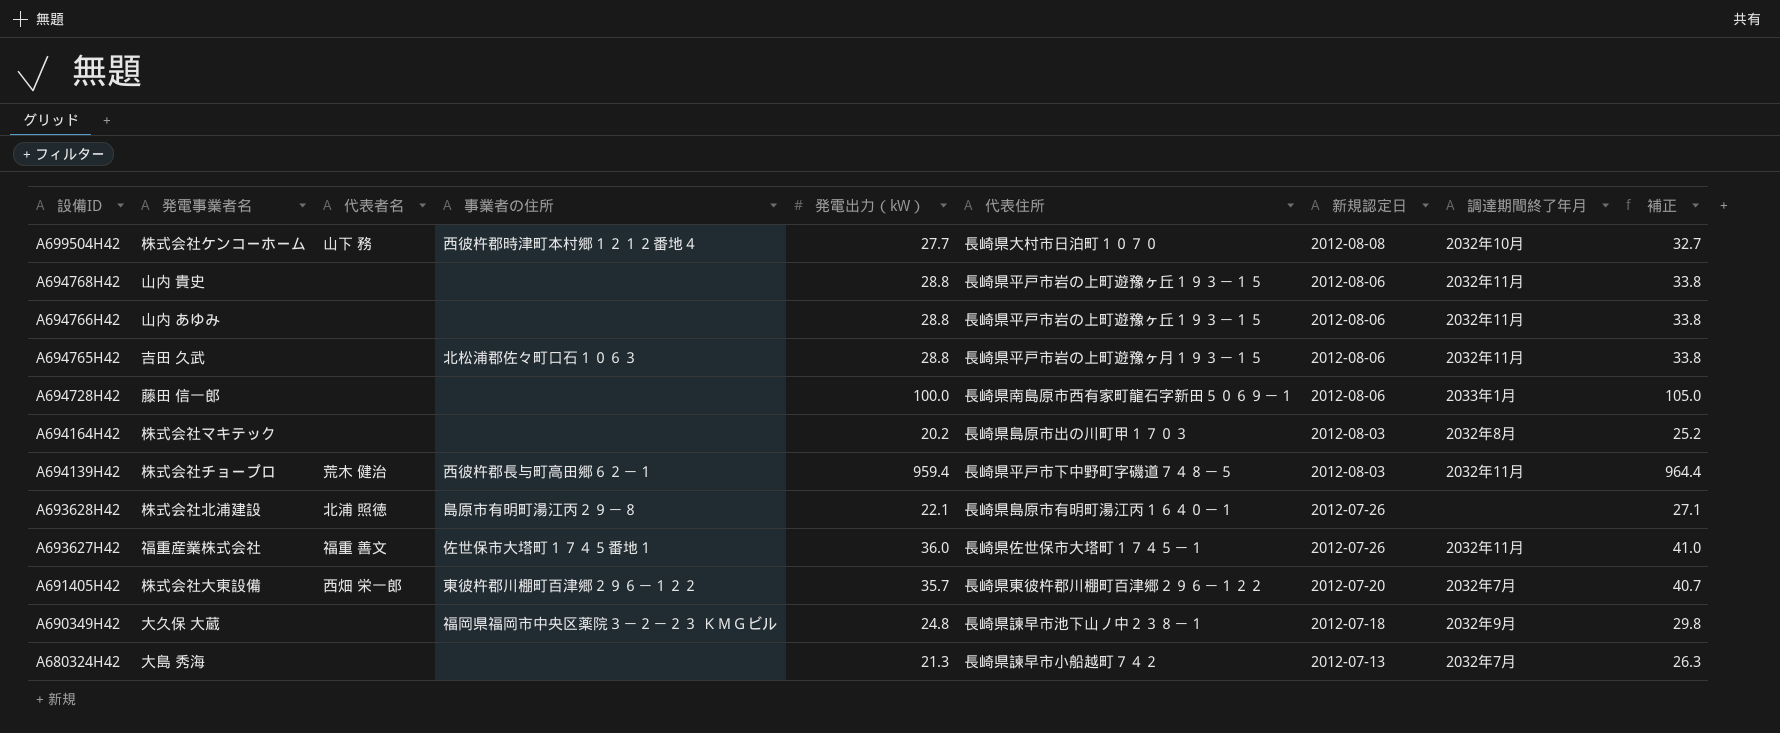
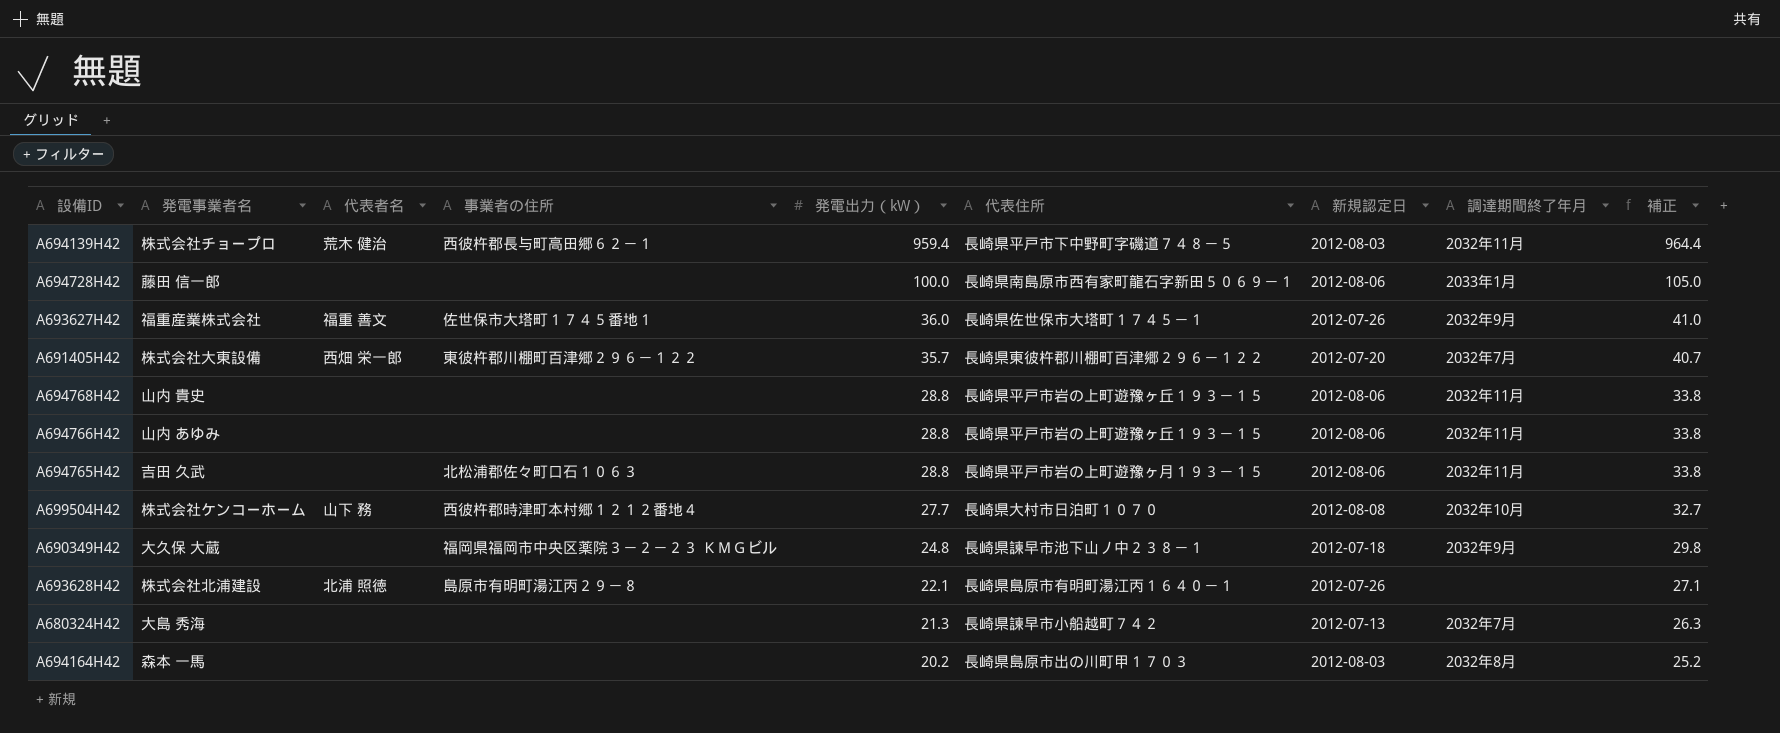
row order: 設備ID descending -> 発電出力（kW） descending
A693627H42 | 調達期間終了年月: 2032年11月 -> 2032年9月
A694164H42 | 発電事業者名: 株式会社マキテック -> 森本 一馬

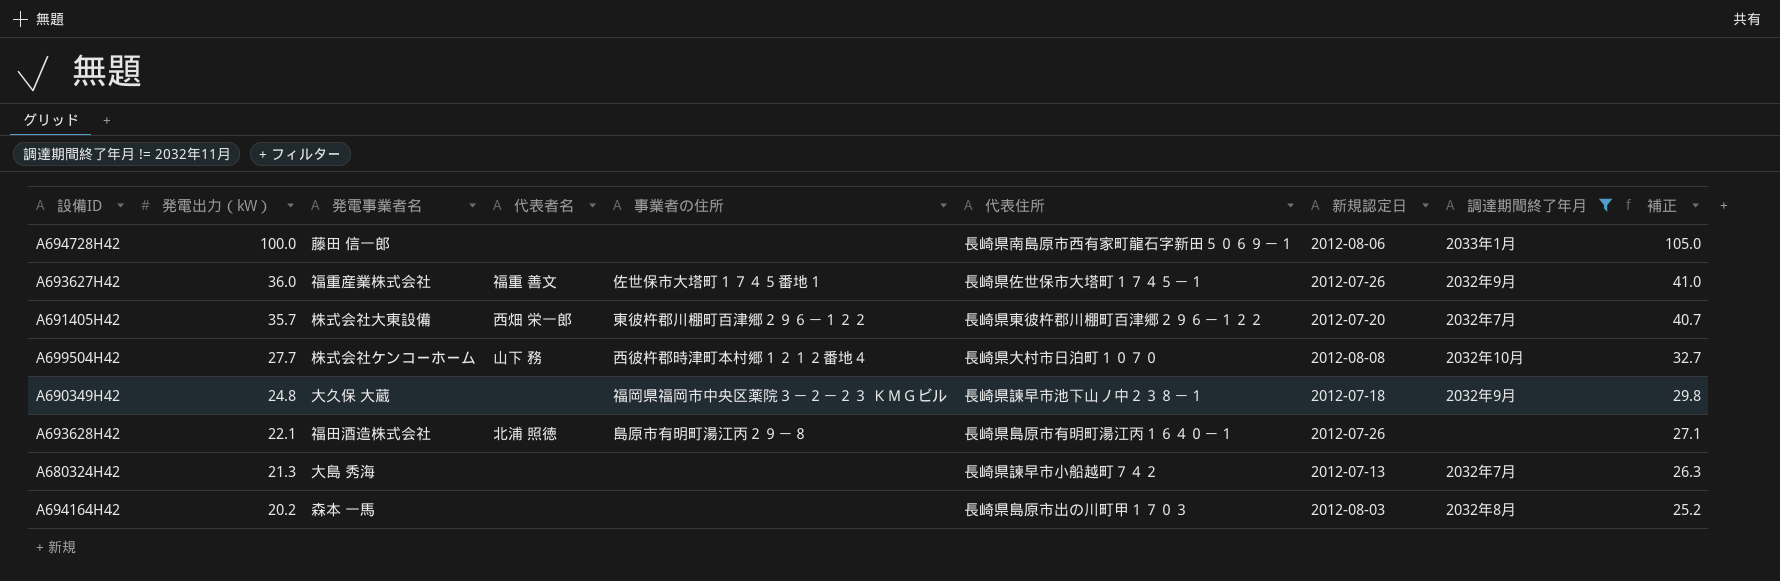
filter: none -> 調達期間終了年月 != 2032年11月
column 発電出力（kW） | position: 5 -> 2
A693628H42 | 発電事業者名: 株式会社北浦建設 -> 福田酒造株式会社

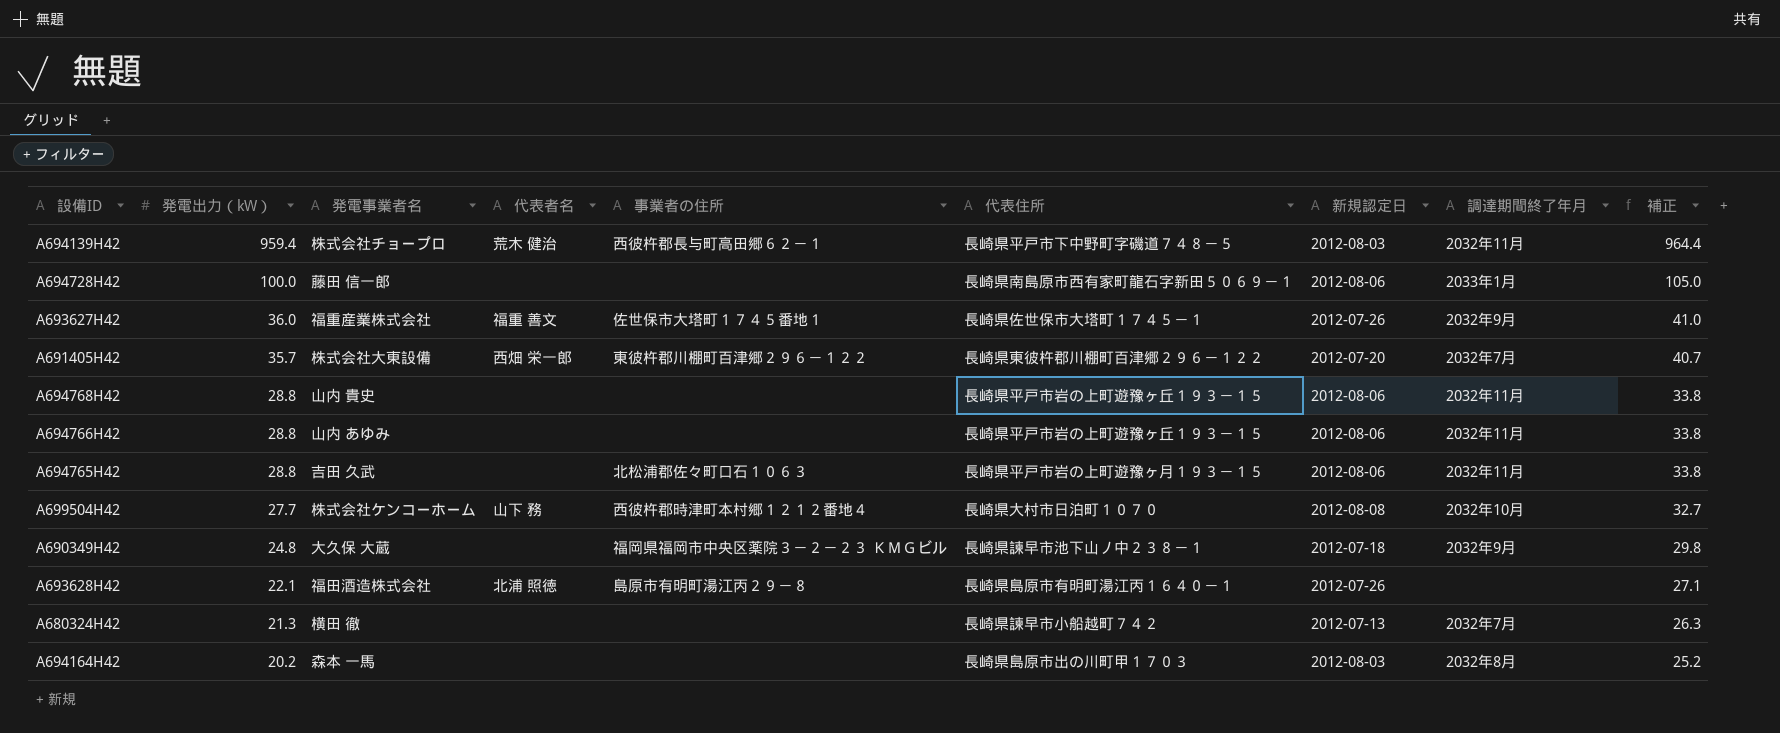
filter: 調達期間終了年月 != 2032年11月 -> none
A680324H42 | 発電事業者名: 大島 秀海 -> 横田 徹

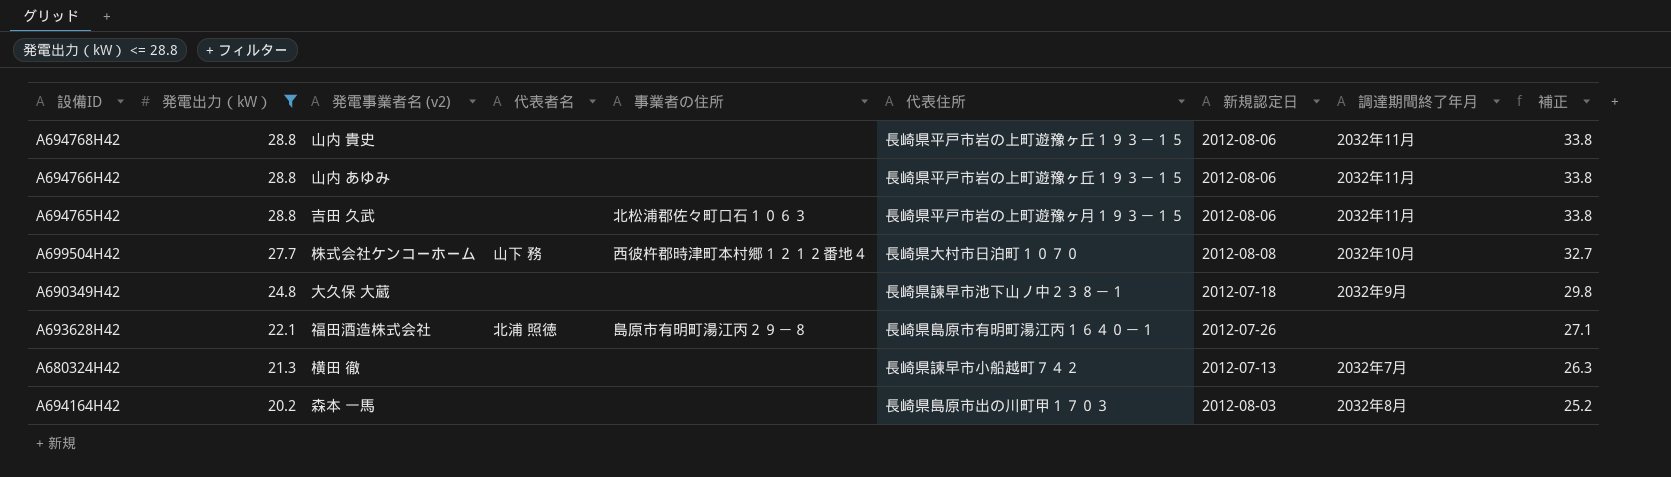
filter: none -> 発電出力（kW） <= 28.8
column name: 発電事業者名 -> 発電事業者名 (v2)
A690349H42 | 事業者の住所: 福岡県福岡市中央区薬院３－２－２３ ＫＭＧビル -> none

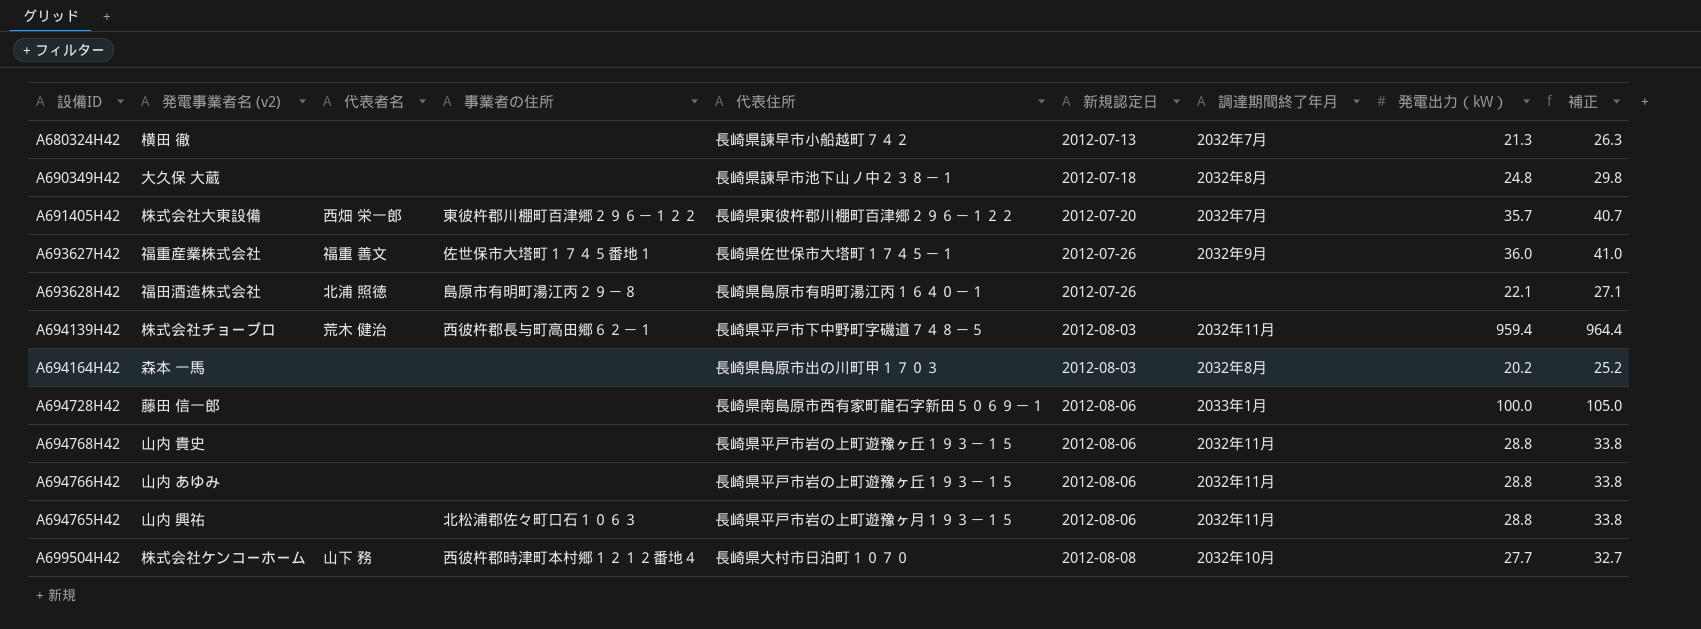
filter: 発電出力（kW） <= 28.8 -> none
row order: 発電出力（kW） descending -> 新規認定日 ascending
column 発電出力（kW） | position: 2 -> 8
A690349H42 | 調達期間終了年月: 2032年9月 -> 2032年8月
A694765H42 | 発電事業者名 (v2): 吉田 久武 -> 山内 興祐

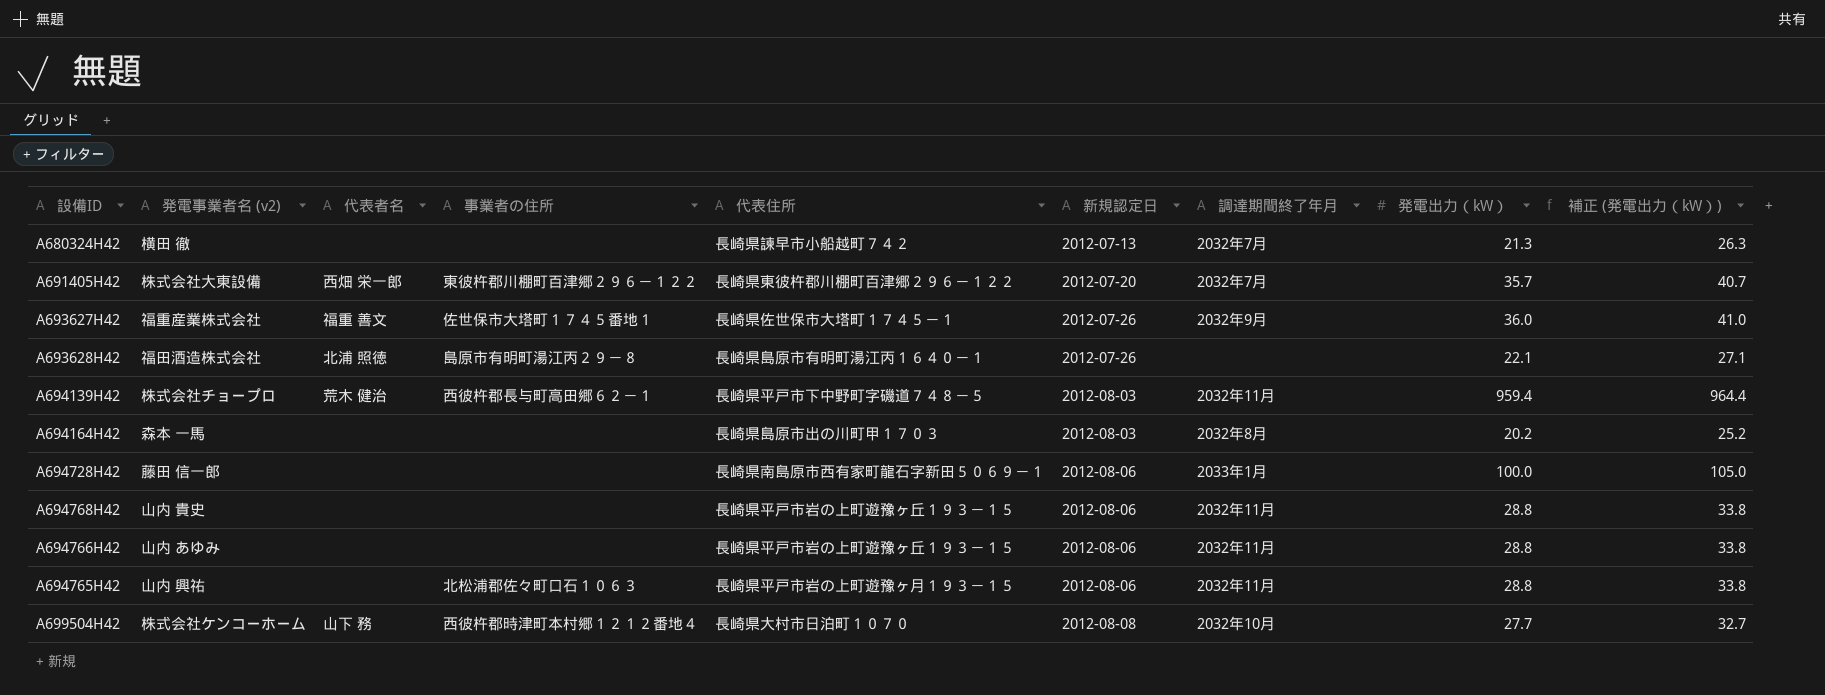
column name: 補正 -> 補正 (発電出力（kW）)
row A690349H42: 大久保 大蔵 | none | none | 長崎県諫早市池下山ノ中２３８－１ | 2012-07-18 | 2032年8月 | 24.8 | 29.8 -> none

